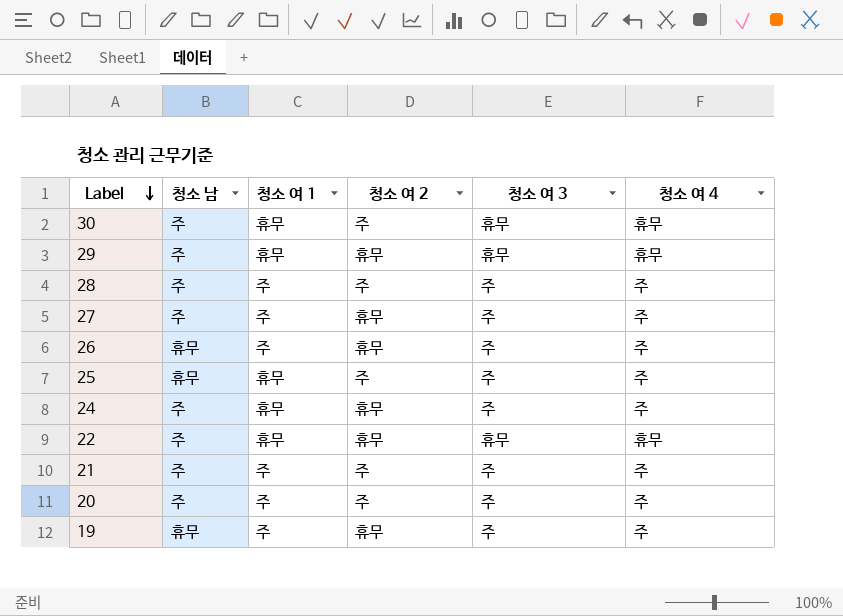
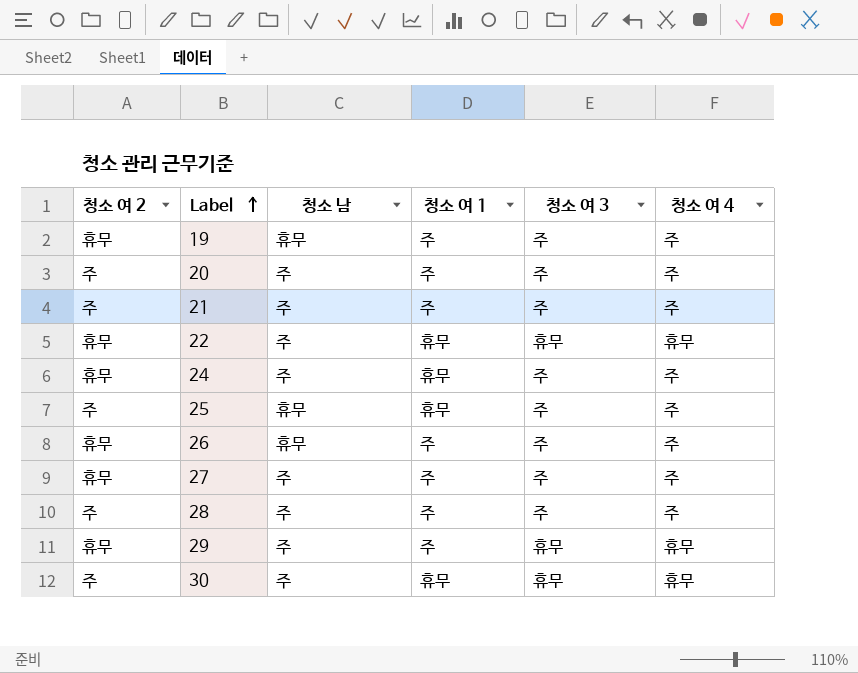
row order: Label descending -> Label ascending
column 청소 여 2 | position: 4 -> 1
29 | 청소 여 1: 휴무 -> 주

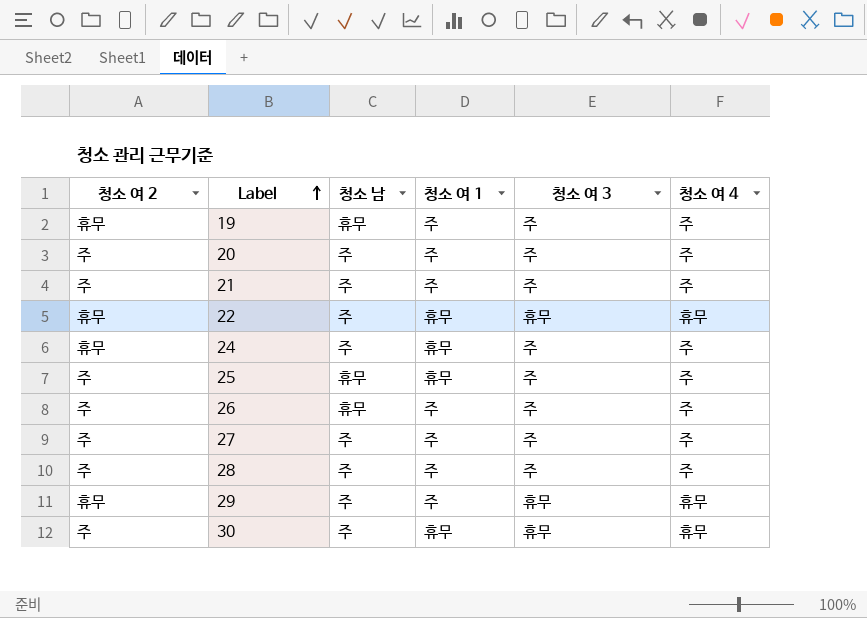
26 | 청소 여 2: 휴무 -> 주
27 | 청소 여 2: 휴무 -> 주

